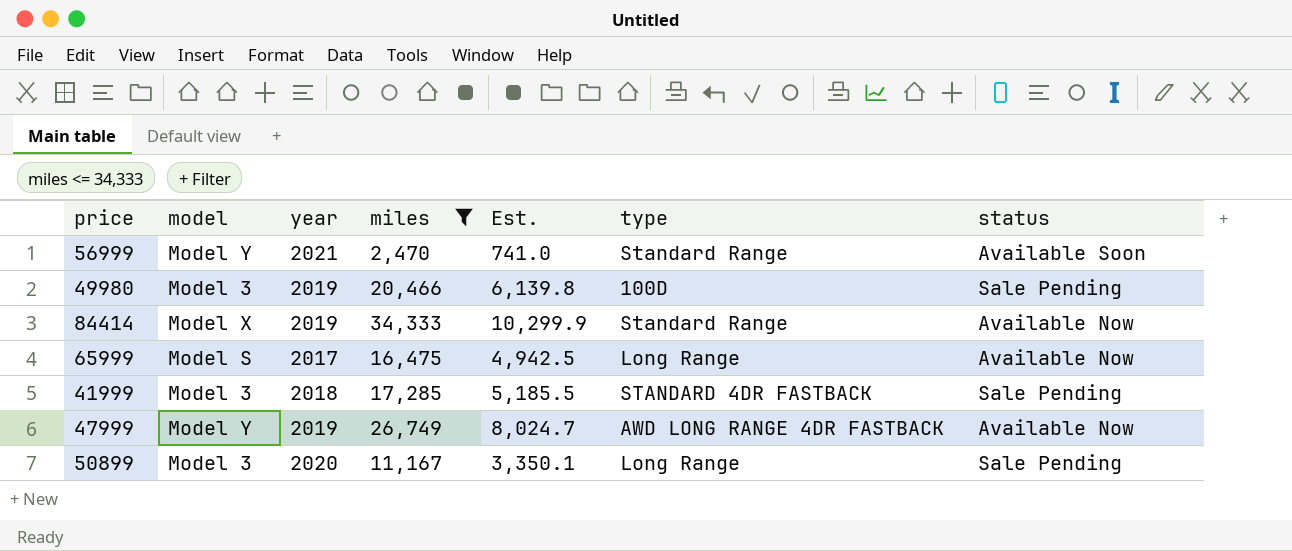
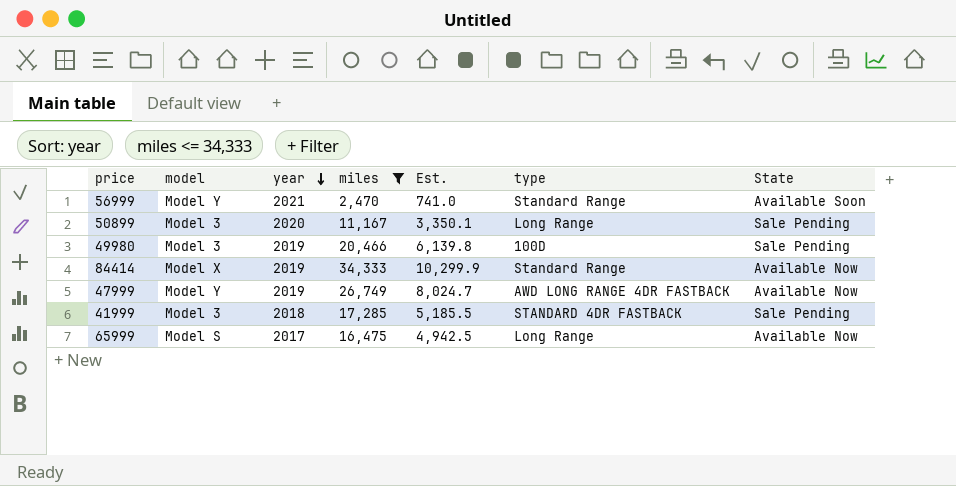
row order: none -> year descending
column name: status -> State

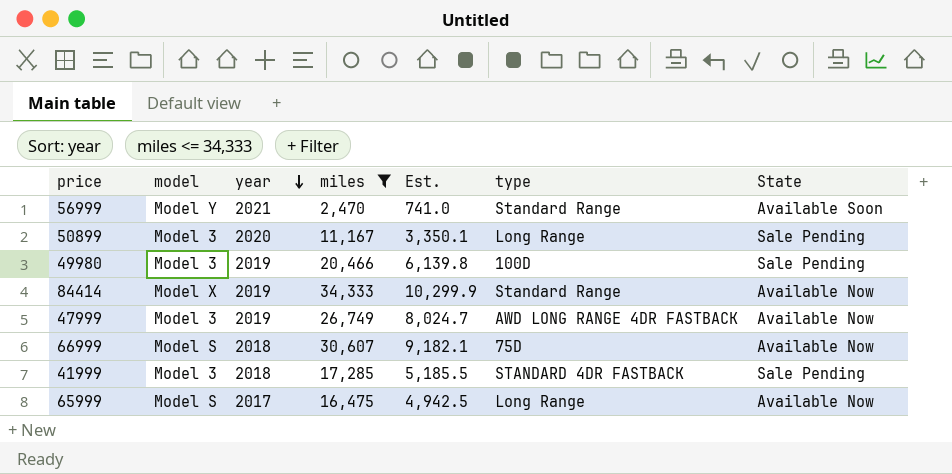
47999 | model: Model Y -> Model 3
row 66999: none -> Model S | 2018 | 30,607 | 9,182.1 | 75D | Available Now

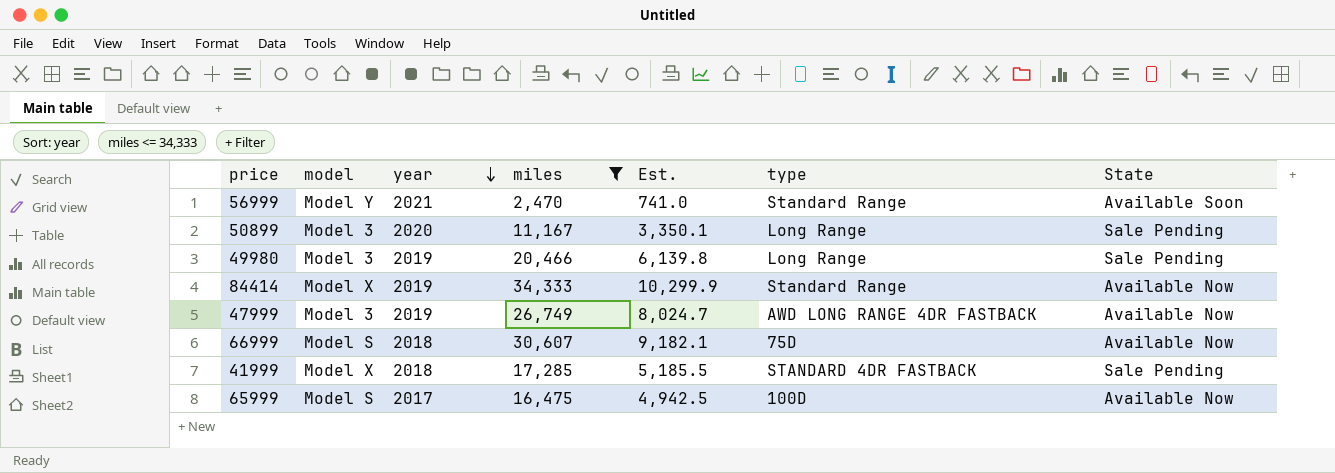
49980 | type: 100D -> Long Range
41999 | model: Model 3 -> Model X
65999 | type: Long Range -> 100D

